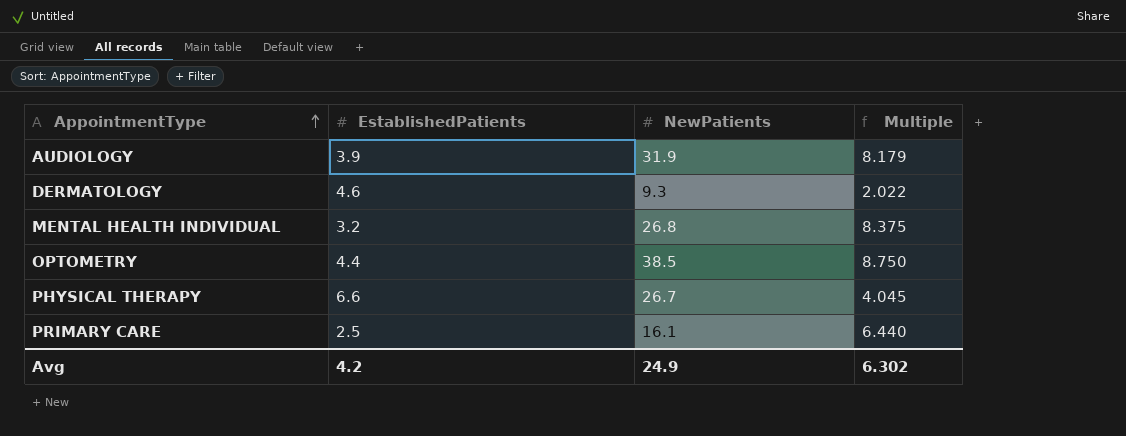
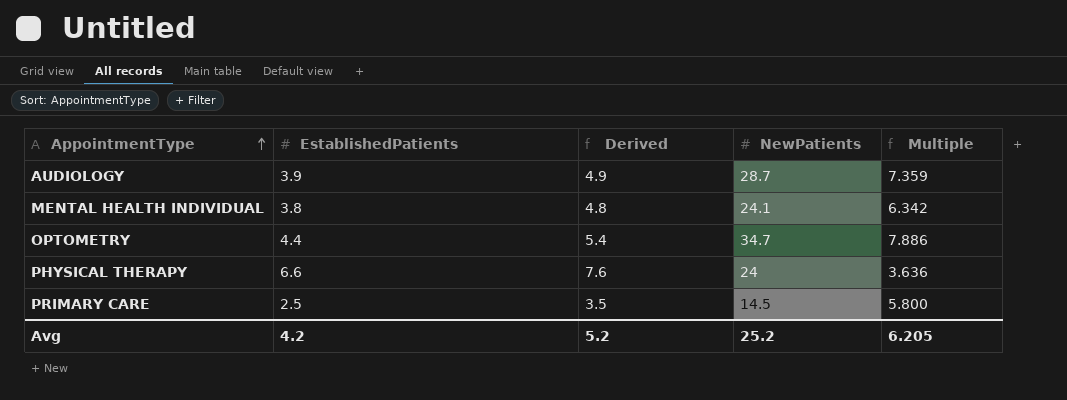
column Derived | formula: none -> [EstablishedPatients] + 1
row DERMATOLOGY: 4.6 | 9.3 | 2.022 -> none
AUDIOLOGY | NewPatients: 31.9 -> 28.7
AUDIOLOGY | Multiple: 8.179 -> 7.359
MENTAL HEALTH INDIVIDUAL | EstablishedPatients: 3.2 -> 3.8
MENTAL HEALTH INDIVIDUAL | NewPatients: 26.8 -> 24.1
MENTAL HEALTH INDIVIDUAL | Multiple: 8.375 -> 6.342
OPTOMETRY | NewPatients: 38.5 -> 34.7
OPTOMETRY | Multiple: 8.750 -> 7.886
PHYSICAL THERAPY | NewPatients: 26.7 -> 24
PHYSICAL THERAPY | Multiple: 4.045 -> 3.636
PRIMARY CARE | NewPatients: 16.1 -> 14.5
PRIMARY CARE | Multiple: 6.440 -> 5.800
Avg | NewPatients: 24.9 -> 25.2
Avg | Multiple: 6.302 -> 6.205

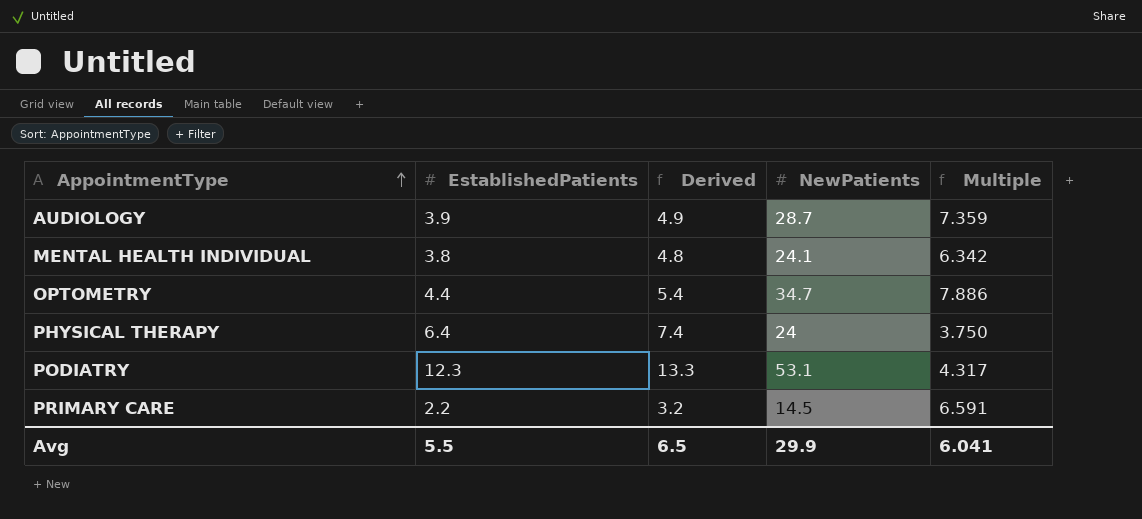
PHYSICAL THERAPY | EstablishedPatients: 6.6 -> 6.4
PHYSICAL THERAPY | Derived: 7.6 -> 7.4
PHYSICAL THERAPY | Multiple: 3.636 -> 3.750
row PODIATRY: none -> 12.3 | 13.3 | 53.1 | 4.317
PRIMARY CARE | EstablishedPatients: 2.5 -> 2.2
PRIMARY CARE | Derived: 3.5 -> 3.2
PRIMARY CARE | Multiple: 5.800 -> 6.591
Avg | EstablishedPatients: 4.2 -> 5.5
Avg | Derived: 5.2 -> 6.5
Avg | NewPatients: 25.2 -> 29.9
Avg | Multiple: 6.205 -> 6.041

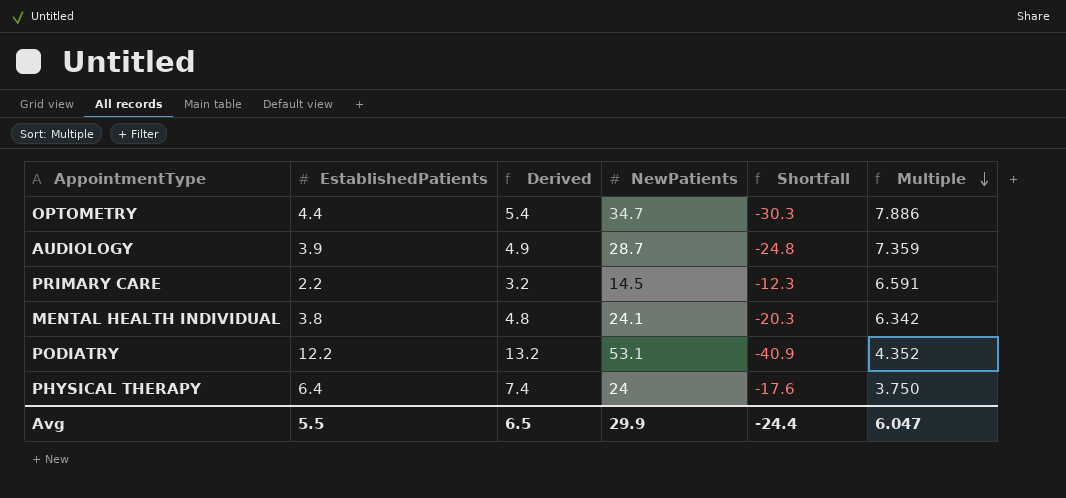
row order: AppointmentType ascending -> Multiple descending
column Shortfall | formula: none -> [EstablishedPatients] - [NewPatients]
PODIATRY | EstablishedPatients: 12.3 -> 12.2
PODIATRY | Derived: 13.3 -> 13.2
PODIATRY | Multiple: 4.317 -> 4.352
Avg | Multiple: 6.041 -> 6.047

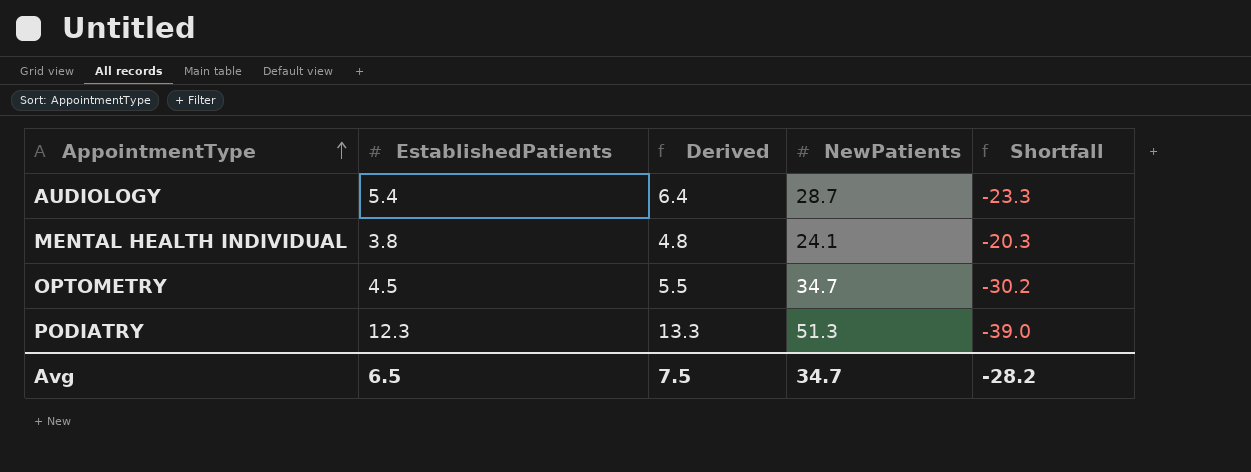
row order: Multiple descending -> AppointmentType ascending
column Multiple | formula: [NewPatients] / [EstablishedPatients] -> none
row PRIMARY CARE: 2.2 | 3.2 | 14.5 | -12.3 | 6.591 -> none
row PHYSICAL THERAPY: 6.4 | 7.4 | 24 | -17.6 | 3.750 -> none
AUDIOLOGY | EstablishedPatients: 3.9 -> 5.4
AUDIOLOGY | Derived: 4.9 -> 6.4
AUDIOLOGY | Shortfall: -24.8 -> -23.3
OPTOMETRY | EstablishedPatients: 4.4 -> 4.5
OPTOMETRY | Derived: 5.4 -> 5.5
OPTOMETRY | Shortfall: -30.3 -> -30.2
PODIATRY | EstablishedPatients: 12.2 -> 12.3
PODIATRY | Derived: 13.2 -> 13.3
PODIATRY | NewPatients: 53.1 -> 51.3
PODIATRY | Shortfall: -40.9 -> -39.0
Avg | EstablishedPatients: 5.5 -> 6.5
Avg | Derived: 6.5 -> 7.5
Avg | NewPatients: 29.9 -> 34.7
Avg | Shortfall: -24.4 -> -28.2

